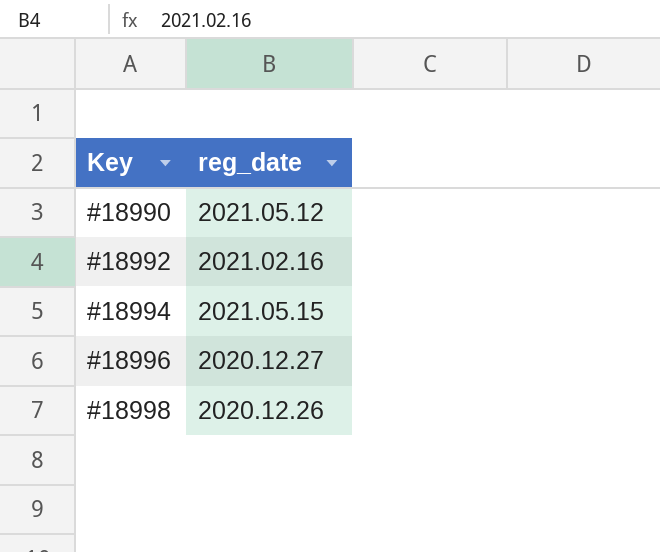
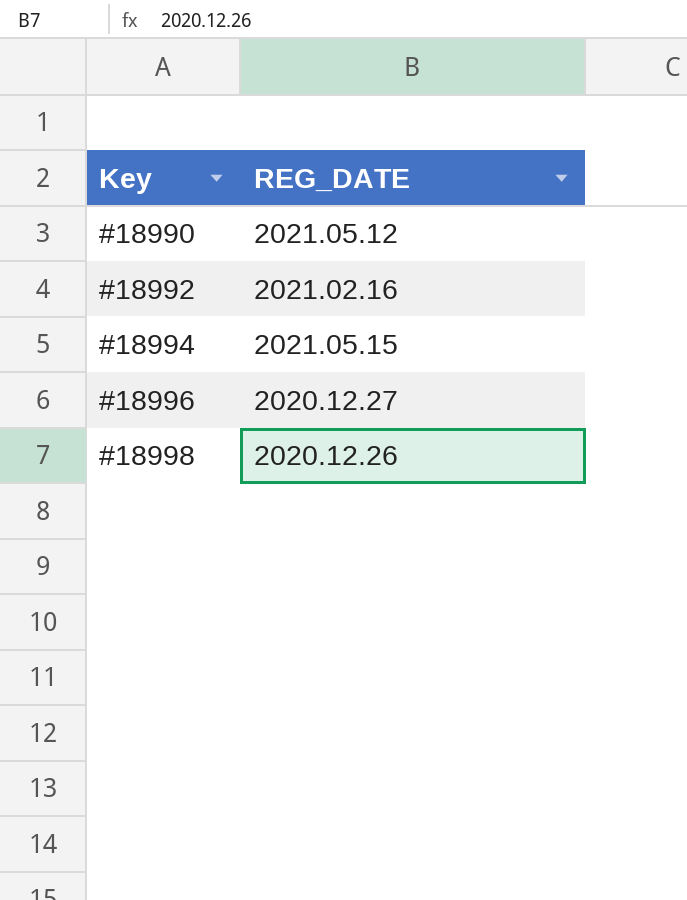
column name: reg_date -> REG_DATE

